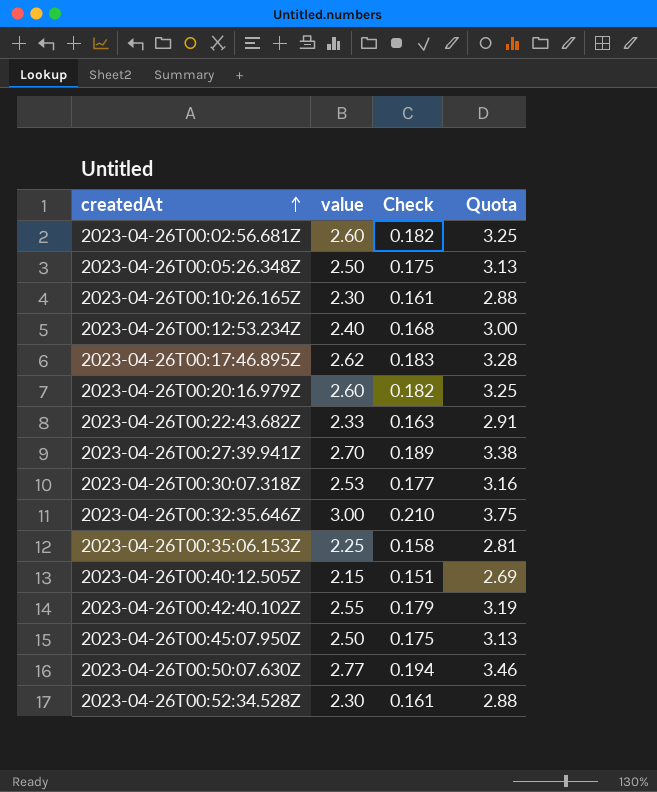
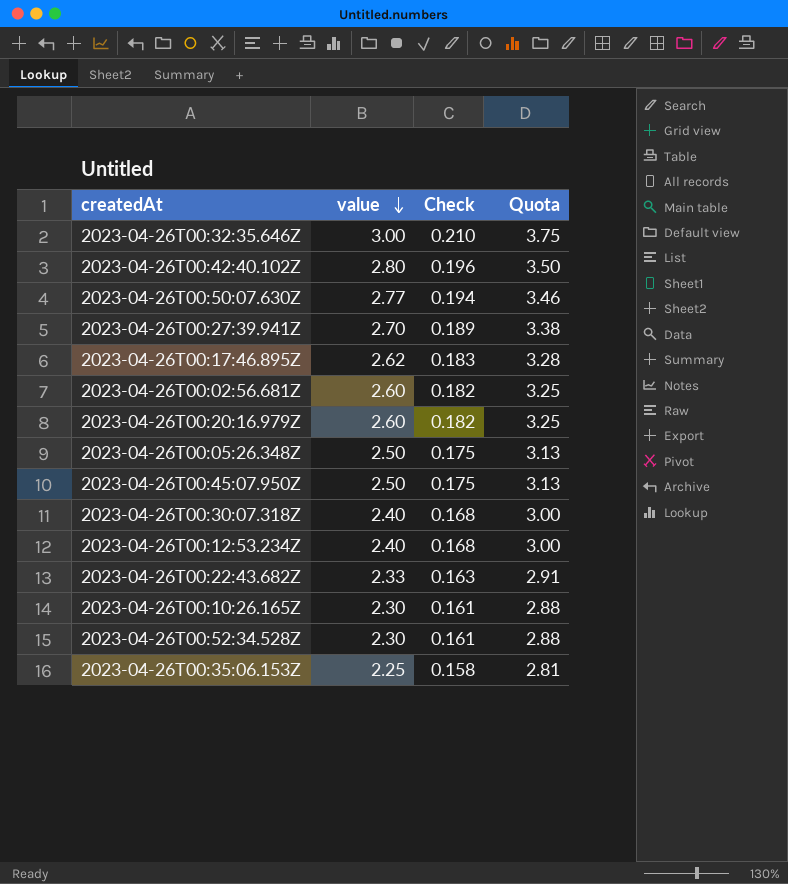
row order: createdAt ascending -> value descending
row 2023-04-26T00:40:12.505Z: 2.15 | 0.151 | 2.69 -> none
2023-04-26T00:42:40.102Z | value: 2.55 -> 2.80
2023-04-26T00:42:40.102Z | Check: 0.179 -> 0.196
2023-04-26T00:42:40.102Z | Quota: 3.19 -> 3.50
2023-04-26T00:30:07.318Z | value: 2.53 -> 2.40
2023-04-26T00:30:07.318Z | Check: 0.177 -> 0.168
2023-04-26T00:30:07.318Z | Quota: 3.16 -> 3.00

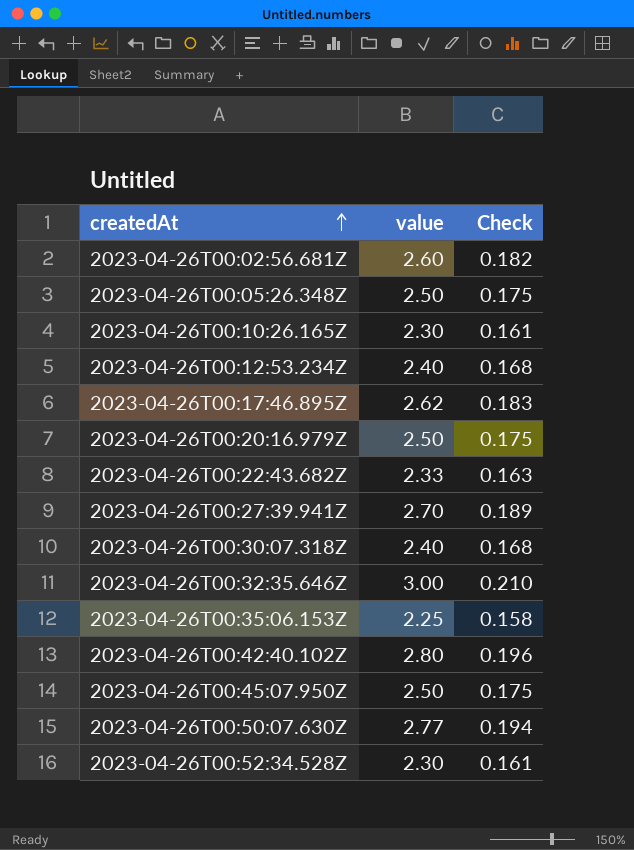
row order: value descending -> createdAt ascending
column Quota | formula: [value] * 1.25 -> none
2023-04-26T00:20:16.979Z | value: 2.60 -> 2.50
2023-04-26T00:20:16.979Z | Check: 0.182 -> 0.175

